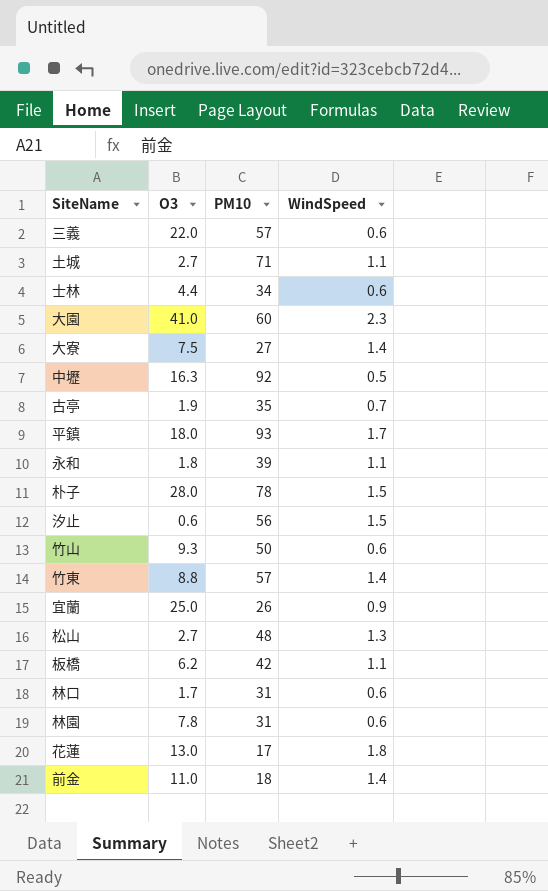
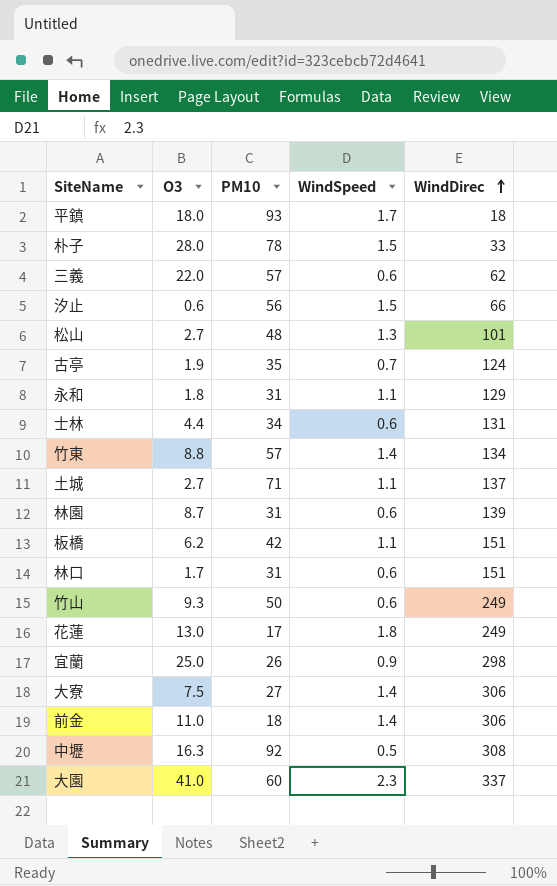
row order: none -> WindDirec ascending
column WindDirec | position: none -> 5
永和 | PM10: 39 -> 31
林園 | O3: 7.8 -> 8.7

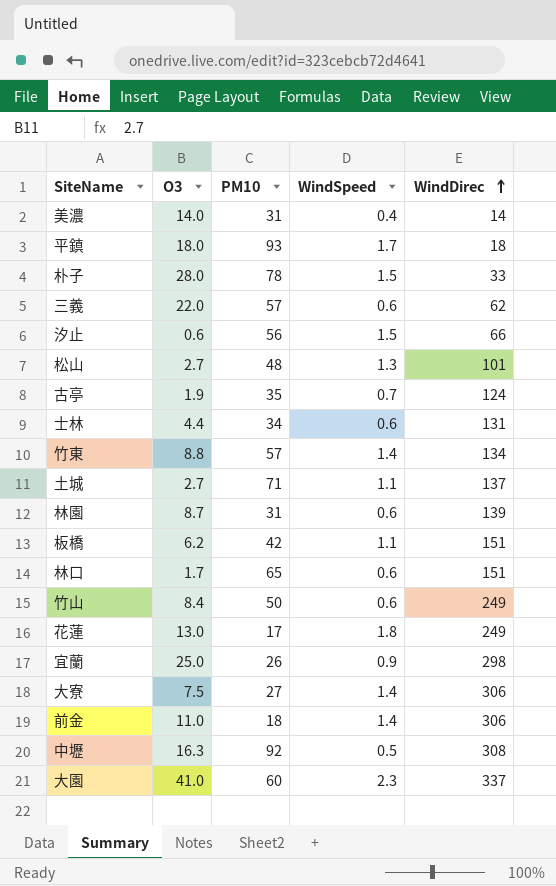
row 永和: 1.8 | 31 | 1.1 | 129 -> none
row 美濃: none -> 14.0 | 31 | 0.4 | 14
林口 | PM10: 31 -> 65
竹山 | O3: 9.3 -> 8.4

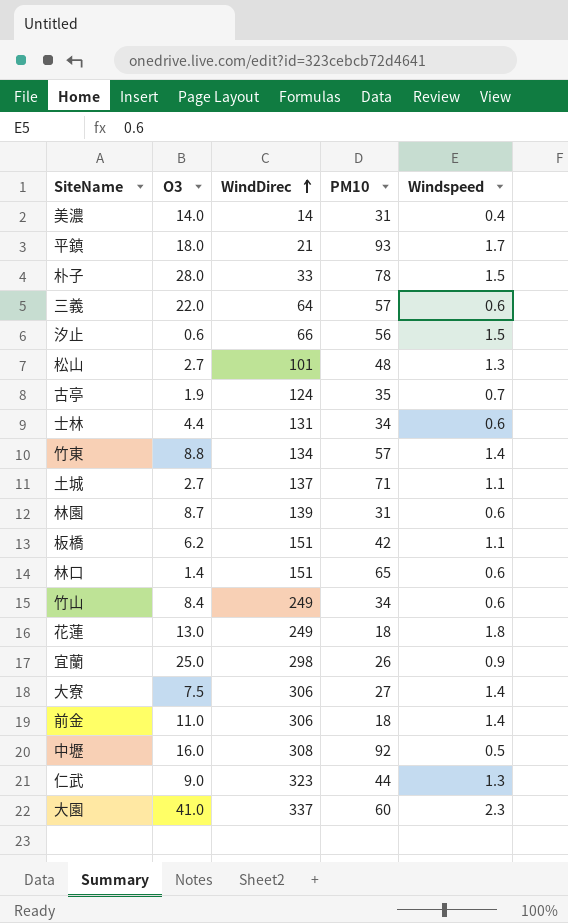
column WindDirec | position: 5 -> 3
column name: WindSpeed -> Windspeed
平鎮 | WindDirec: 18 -> 21
三義 | WindDirec: 62 -> 64
林口 | O3: 1.7 -> 1.4
竹山 | PM10: 50 -> 34
花蓮 | PM10: 17 -> 18
中壢 | O3: 16.3 -> 16.0
row 仁武: none -> 9.0 | 323 | 44 | 1.3

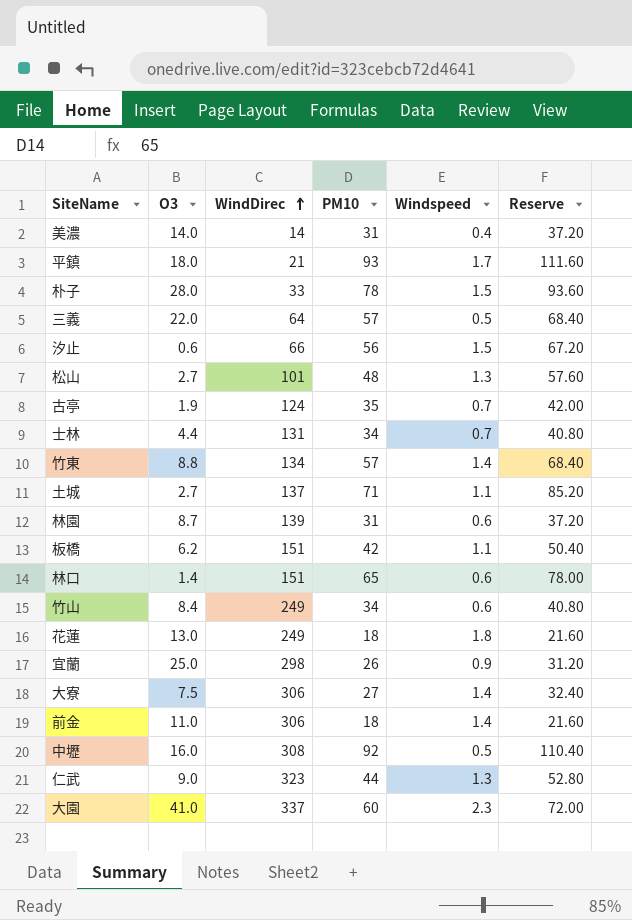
column Reserve | formula: none -> [PM10] * 1.2
三義 | Windspeed: 0.6 -> 0.5
士林 | Windspeed: 0.6 -> 0.7

